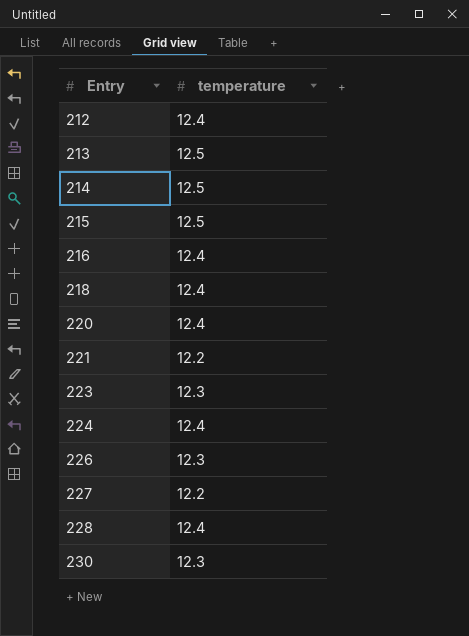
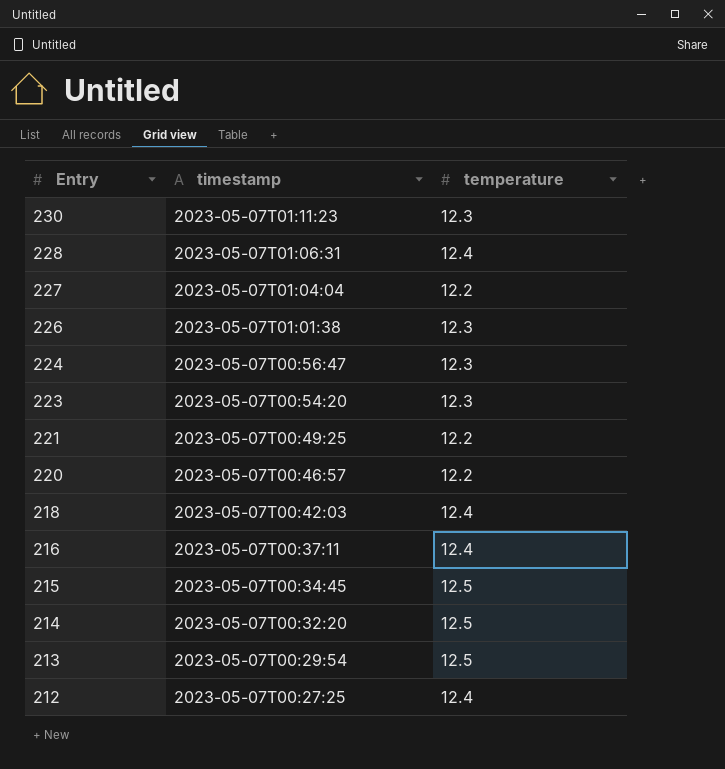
row order: Entry ascending -> Entry descending
column timestamp | position: none -> 2
224 | temperature: 12.4 -> 12.3
220 | temperature: 12.4 -> 12.2

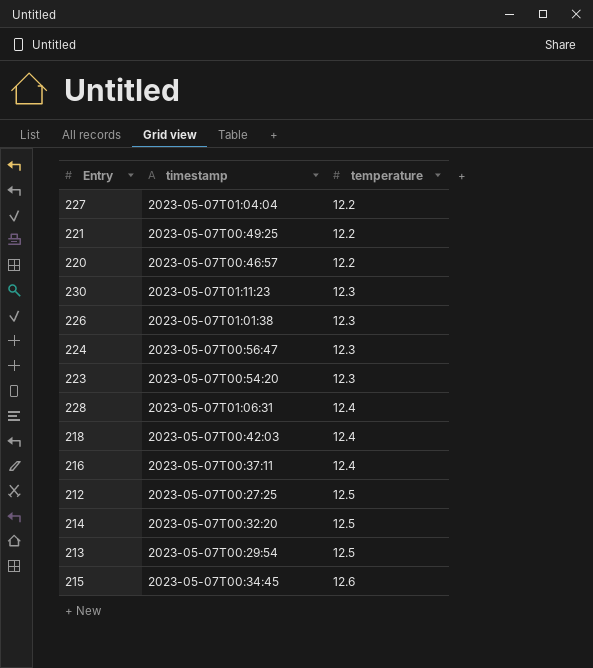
row order: Entry descending -> temperature ascending
212 | temperature: 12.4 -> 12.5
215 | temperature: 12.5 -> 12.6

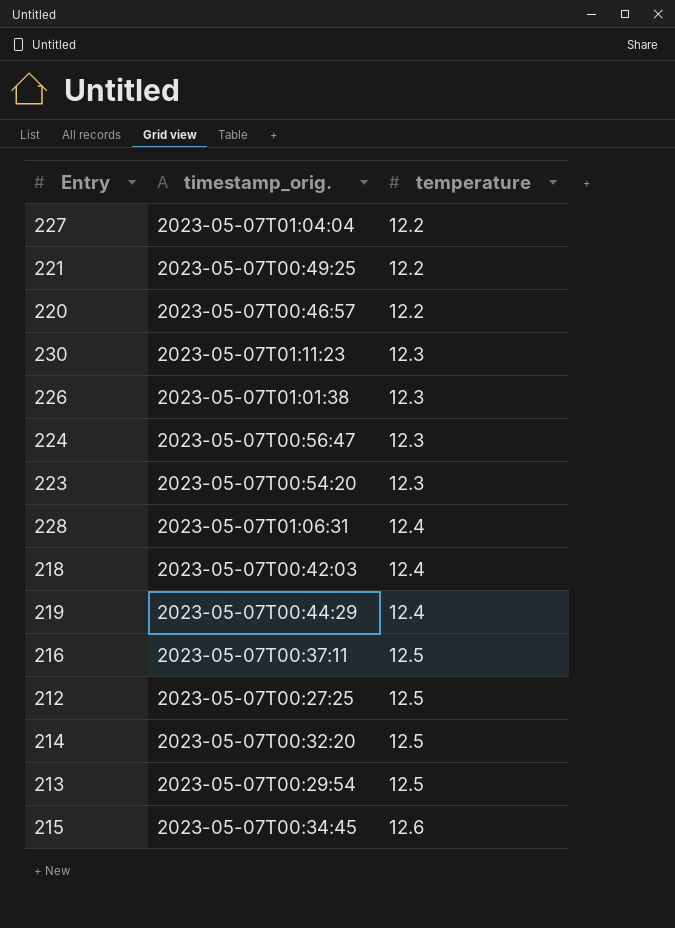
column name: timestamp -> timestamp_orig.
row 219: none -> 2023-05-07T00:44:29 | 12.4
216 | temperature: 12.4 -> 12.5

